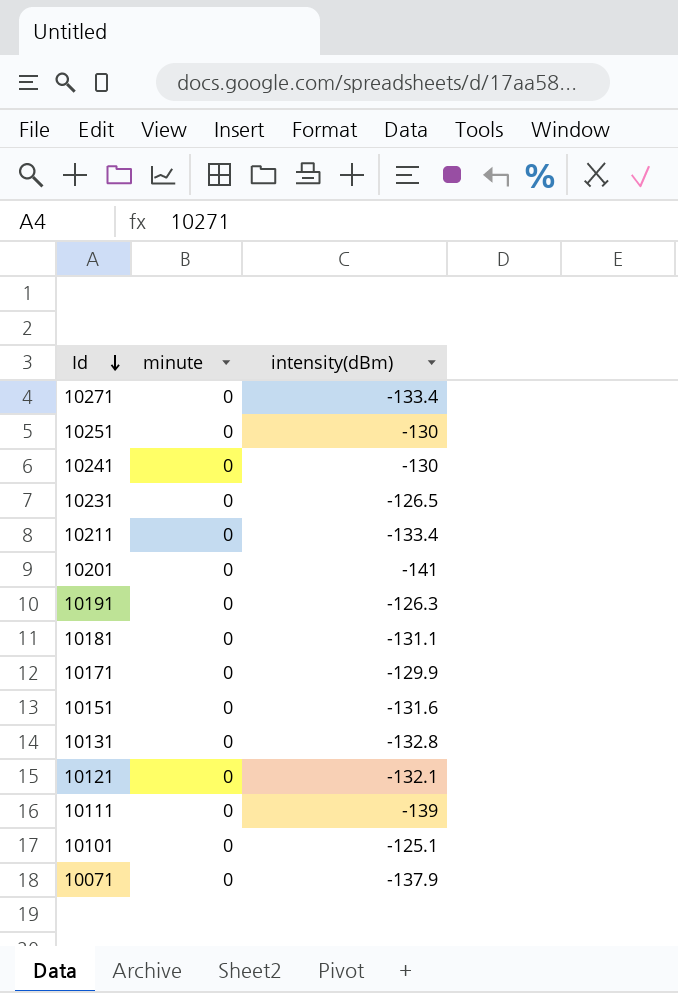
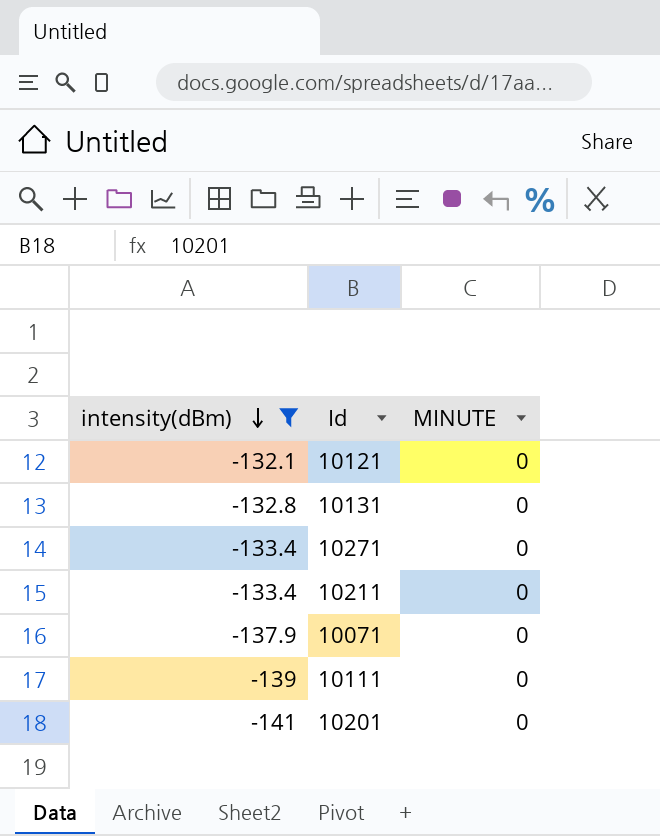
filter: none -> intensity(dBm) <= -132.1
row order: Id descending -> intensity(dBm) descending
column intensity(dBm) | position: 3 -> 1
column name: minute -> MINUTE

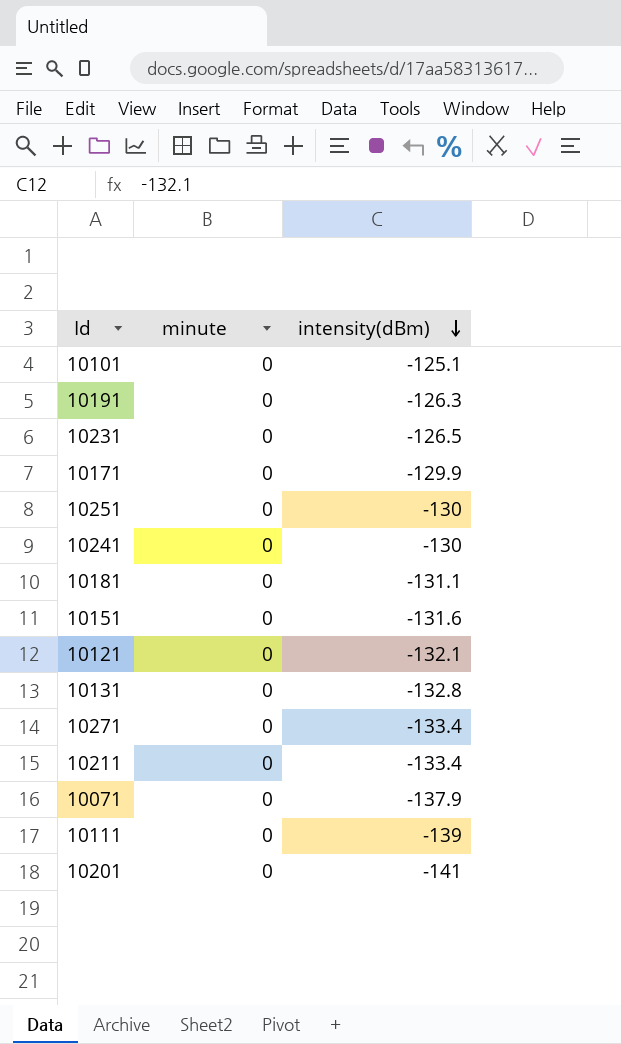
filter: intensity(dBm) <= -132.1 -> none
column name: MINUTE -> minute
column intensity(dBm) | position: 1 -> 3

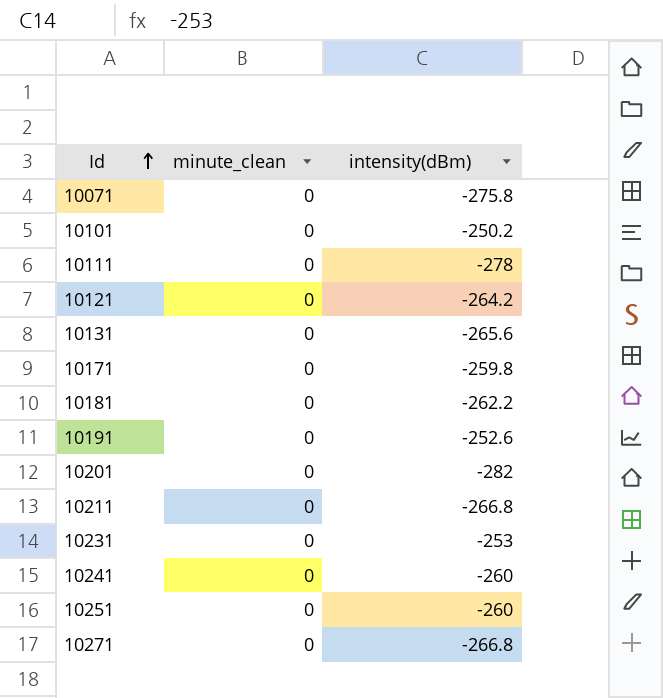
row order: intensity(dBm) descending -> Id ascending
column name: minute -> minute_clean
row 10151: 0 | -131.6 -> none
10071 | intensity(dBm): -137.9 -> -275.8
10101 | intensity(dBm): -125.1 -> -250.2
10111 | intensity(dBm): -139 -> -278
10121 | intensity(dBm): -132.1 -> -264.2
10131 | intensity(dBm): -132.8 -> -265.6
10171 | intensity(dBm): -129.9 -> -259.8
10181 | intensity(dBm): -131.1 -> -262.2
10191 | intensity(dBm): -126.3 -> -252.6
10201 | intensity(dBm): -141 -> -282
10211 | intensity(dBm): -133.4 -> -266.8
10231 | intensity(dBm): -126.5 -> -253
10241 | intensity(dBm): -130 -> -260
10251 | intensity(dBm): -130 -> -260
10271 | intensity(dBm): -133.4 -> -266.8

